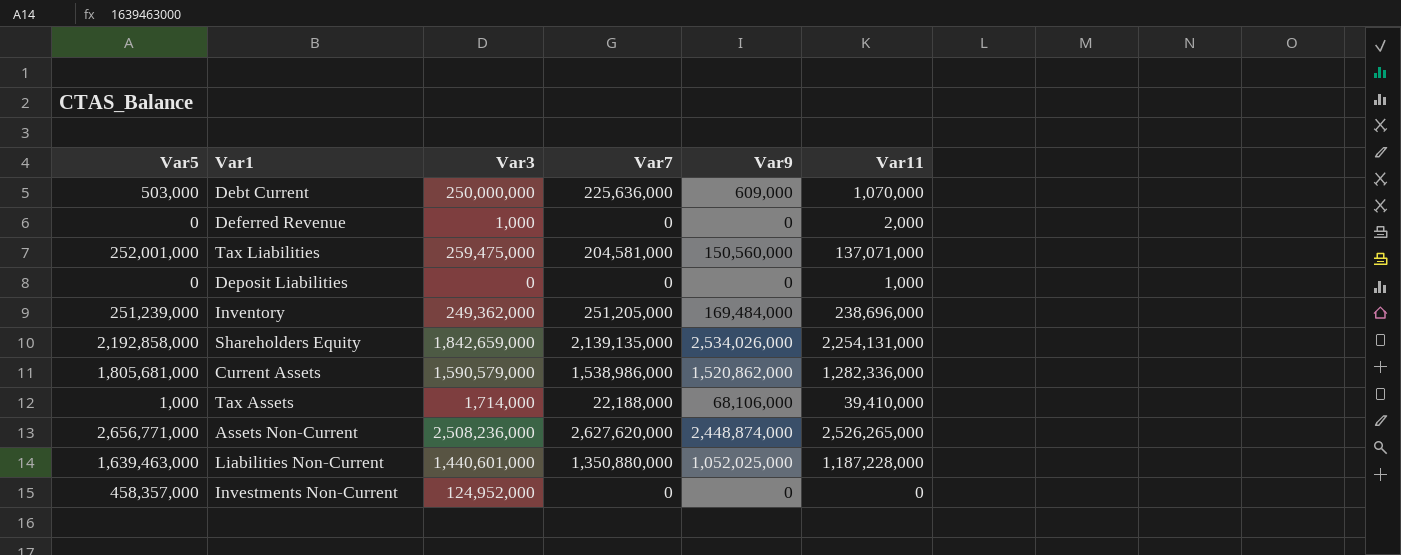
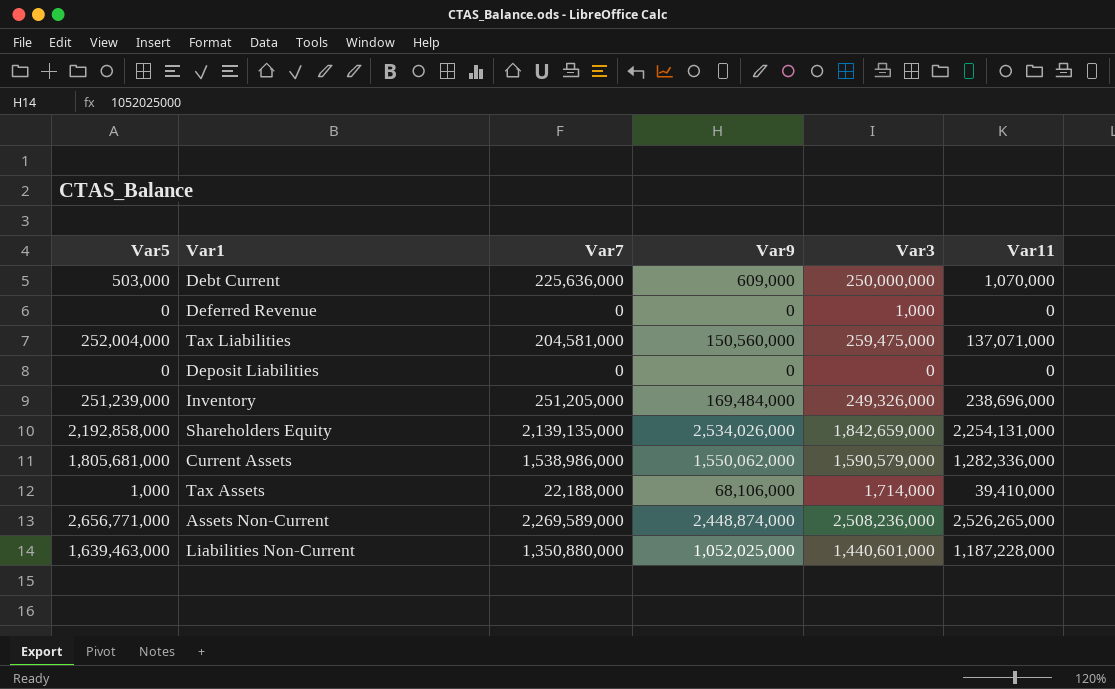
column Var3 | position: 3 -> 5
row Investments Non-Current: 458,357,000 | 124,952,000 | 0 | 0 | 0 -> none
Deferred Revenue | Var11: 2,000 -> 0
Tax Liabilities | Var5: 252,001,000 -> 252,004,000
Deposit Liabilities | Var11: 1,000 -> 0
Inventory | Var3: 249,362,000 -> 249,326,000
Current Assets | Var9: 1,520,862,000 -> 1,550,062,000
Assets Non-Current | Var7: 2,627,620,000 -> 2,269,589,000

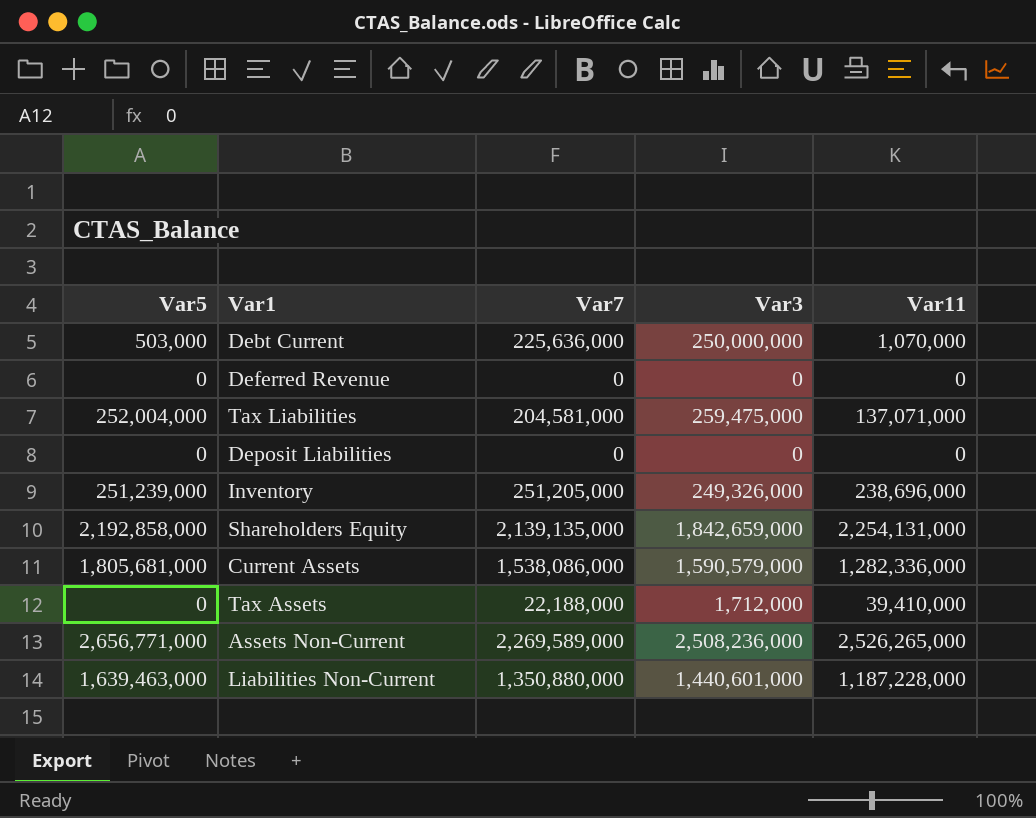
column Var9 | position: 4 -> none
Deferred Revenue | Var3: 1,000 -> 0
Current Assets | Var7: 1,538,986,000 -> 1,538,086,000
Tax Assets | Var5: 1,000 -> 0
Tax Assets | Var3: 1,714,000 -> 1,712,000

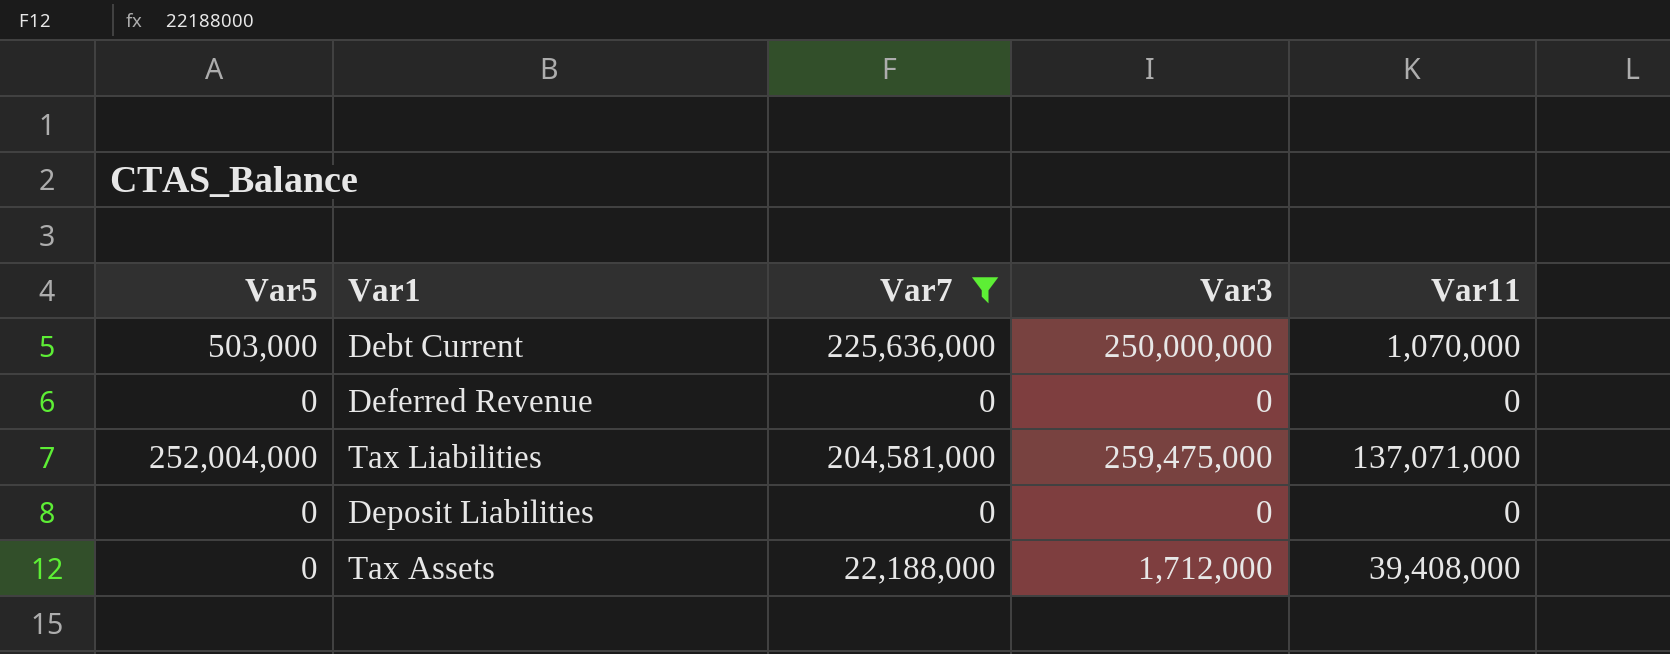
filter: none -> Var7 <= 225,636,000
Tax Assets | Var11: 39,410,000 -> 39,408,000

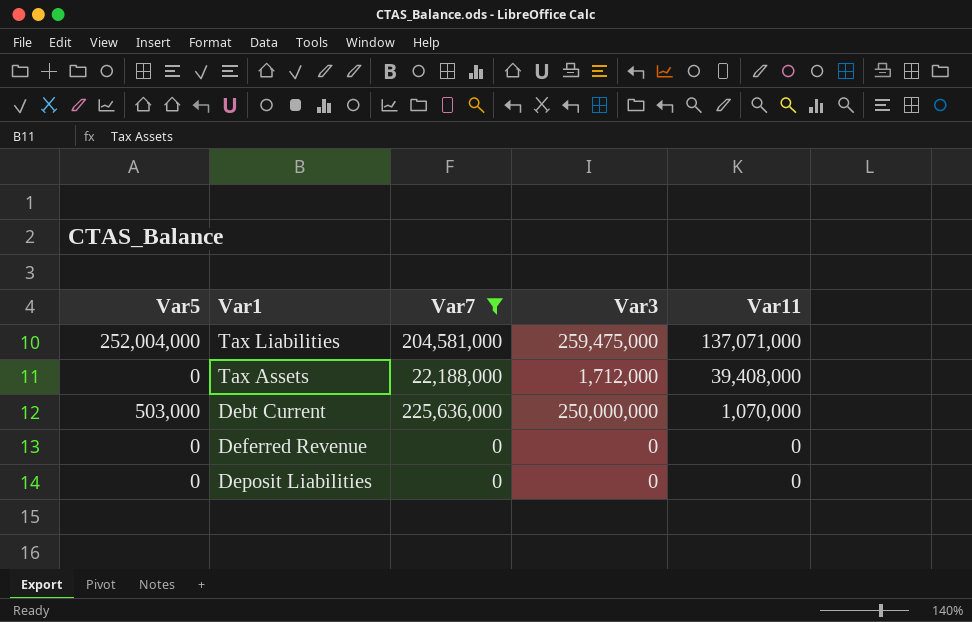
row order: none -> Var11 descending

